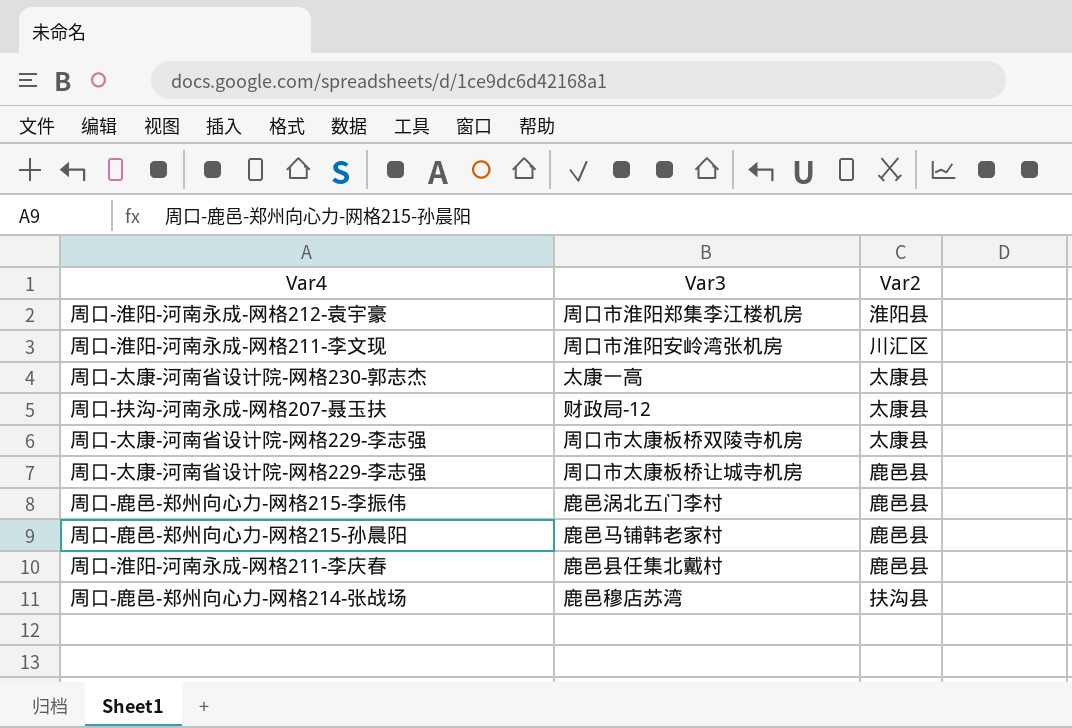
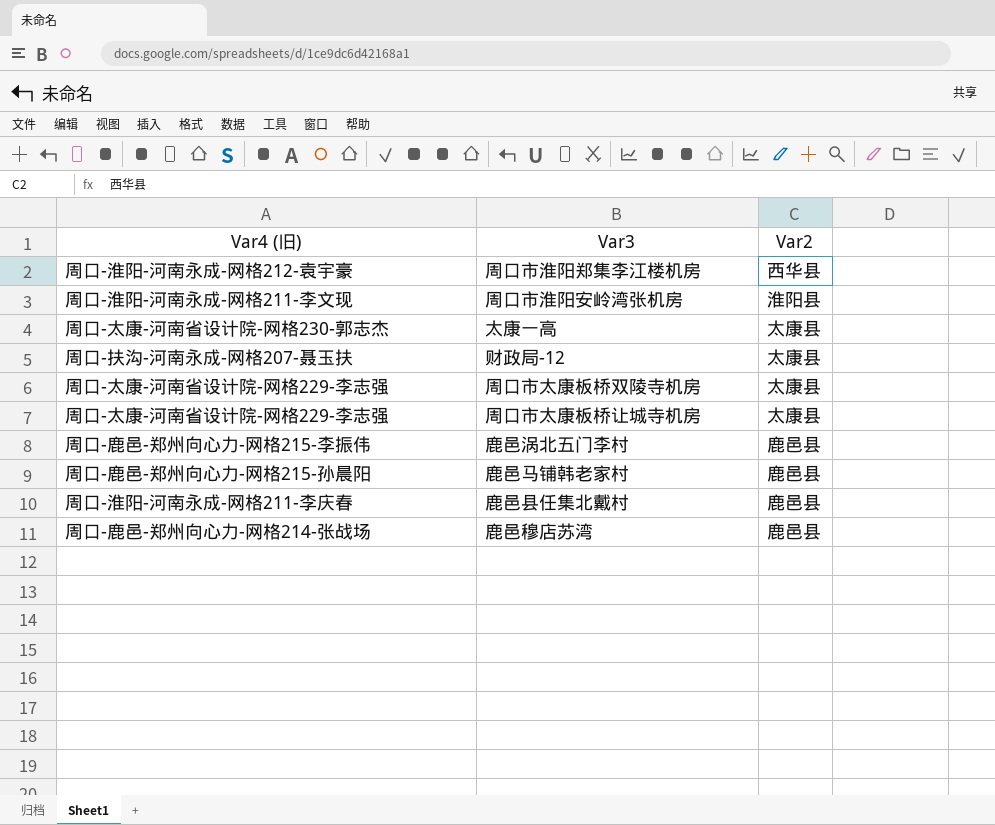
column name: Var4 -> Var4 (旧)
周口市淮阳郑集李江楼机房 | Var2: 淮阳县 -> 西华县
周口市淮阳安岭湾张机房 | Var2: 川汇区 -> 淮阳县
周口市太康板桥让城寺机房 | Var2: 鹿邑县 -> 太康县
鹿邑穆店苏湾 | Var2: 扶沟县 -> 鹿邑县

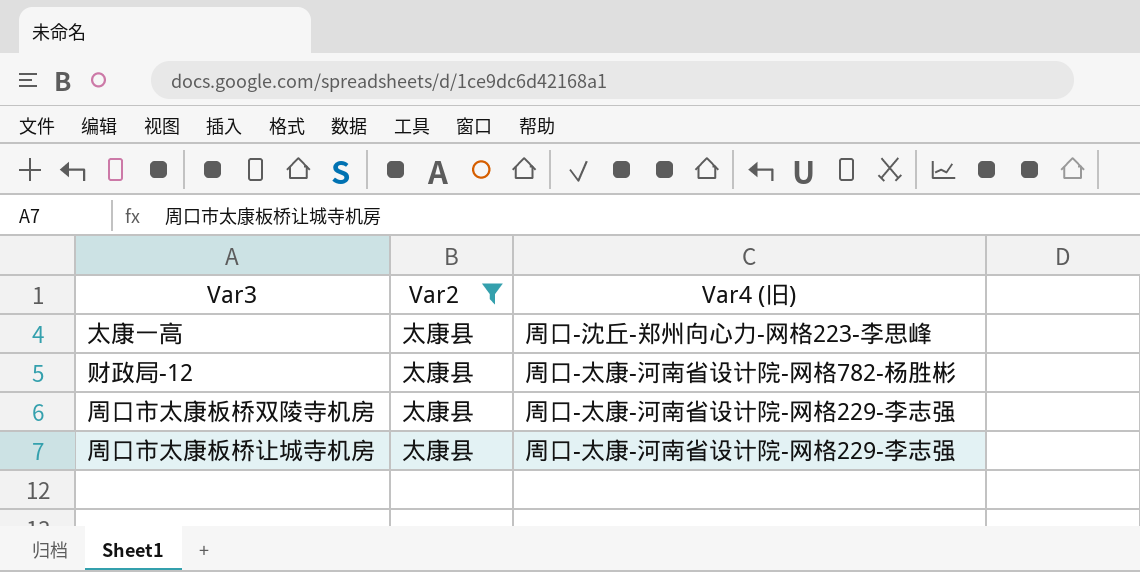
filter: none -> Var2 = 太康县
column Var4 (旧) | position: 1 -> 3
太康一高 | Var4 (旧): 周口-太康-河南省设计院-网格230-郭志杰 -> 周口-沈丘-郑州向心力-网格223-李思峰
财政局-12 | Var4 (旧): 周口-扶沟-河南永成-网格207-聂玉扶 -> 周口-太康-河南省设计院-网格782-杨胜彬

